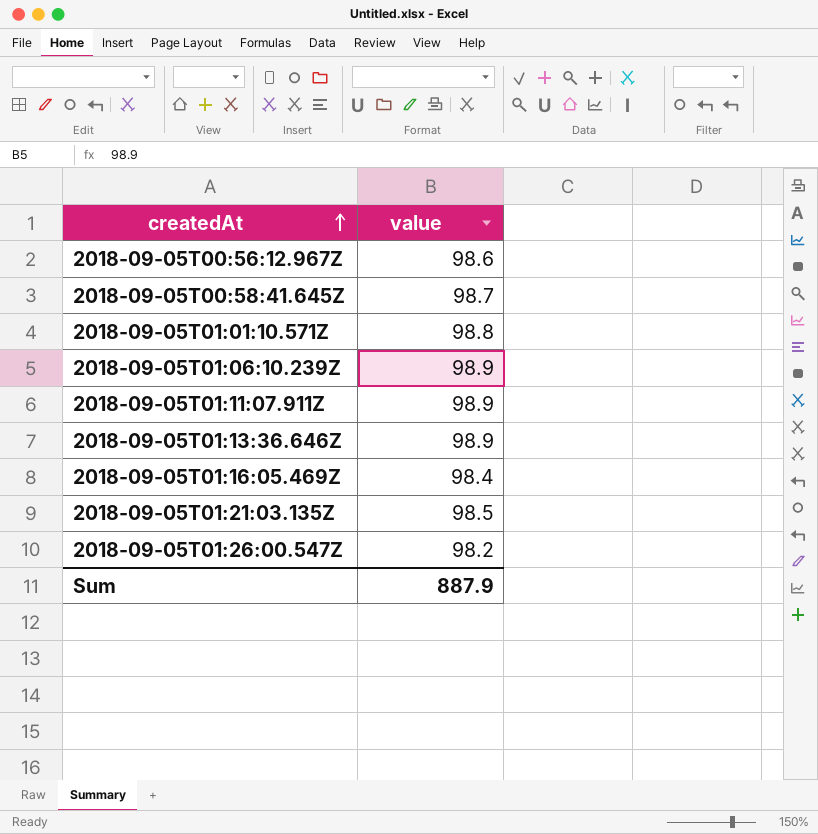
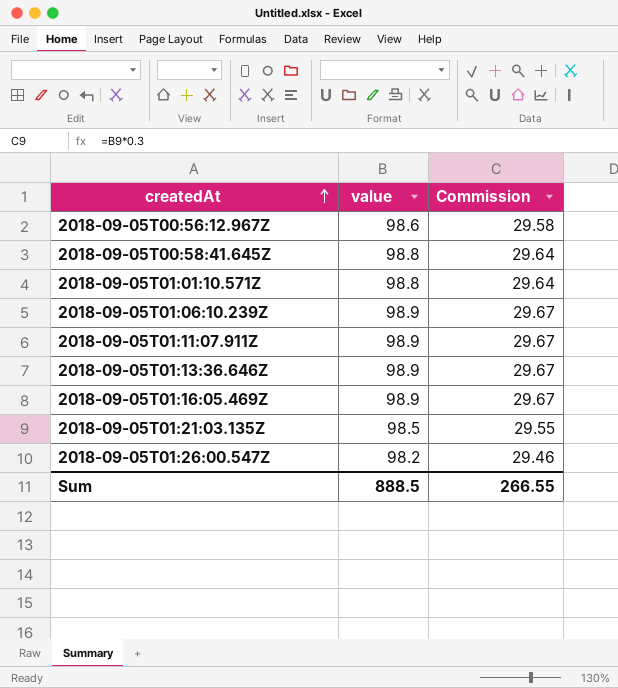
column Commission | formula: none -> [value] * 0.3
2018-09-05T00:58:41.645Z | value: 98.7 -> 98.8
2018-09-05T01:16:05.469Z | value: 98.4 -> 98.9
Sum | value: 887.9 -> 888.5

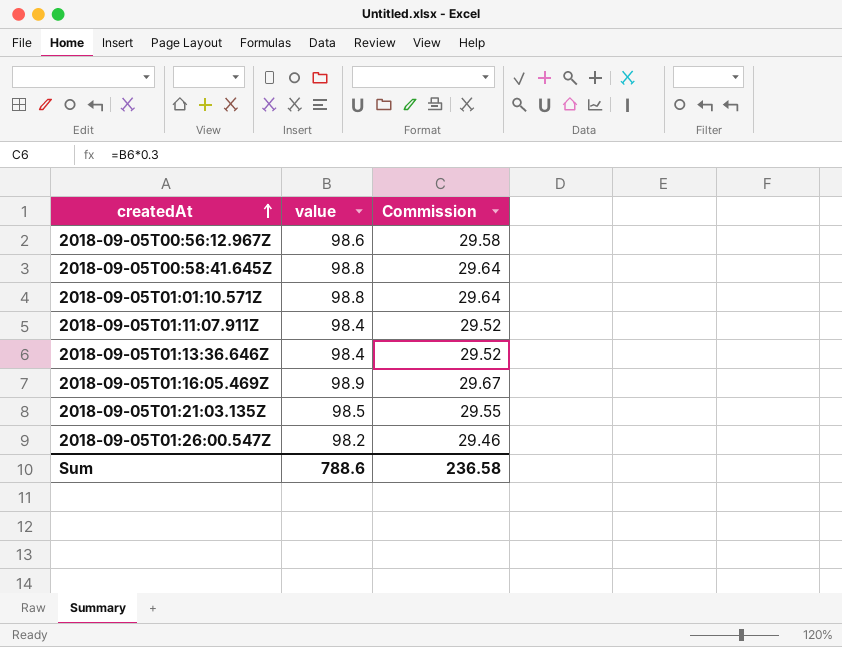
row 2018-09-05T01:06:10.239Z: 98.9 | 29.67 -> none
2018-09-05T01:11:07.911Z | value: 98.9 -> 98.4
2018-09-05T01:11:07.911Z | Commission: 29.67 -> 29.52
2018-09-05T01:13:36.646Z | value: 98.9 -> 98.4
2018-09-05T01:13:36.646Z | Commission: 29.67 -> 29.52
Sum | value: 888.5 -> 788.6
Sum | Commission: 266.55 -> 236.58

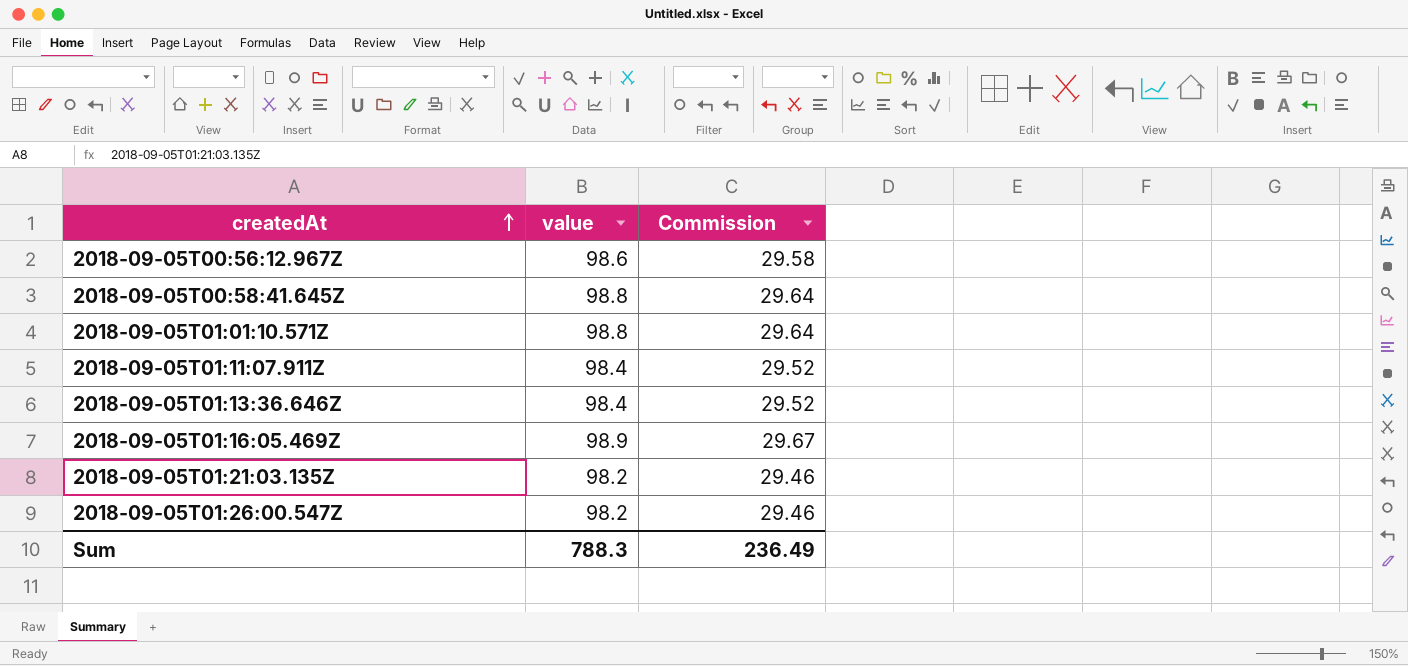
2018-09-05T01:21:03.135Z | value: 98.5 -> 98.2
2018-09-05T01:21:03.135Z | Commission: 29.55 -> 29.46
Sum | value: 788.6 -> 788.3
Sum | Commission: 236.58 -> 236.49

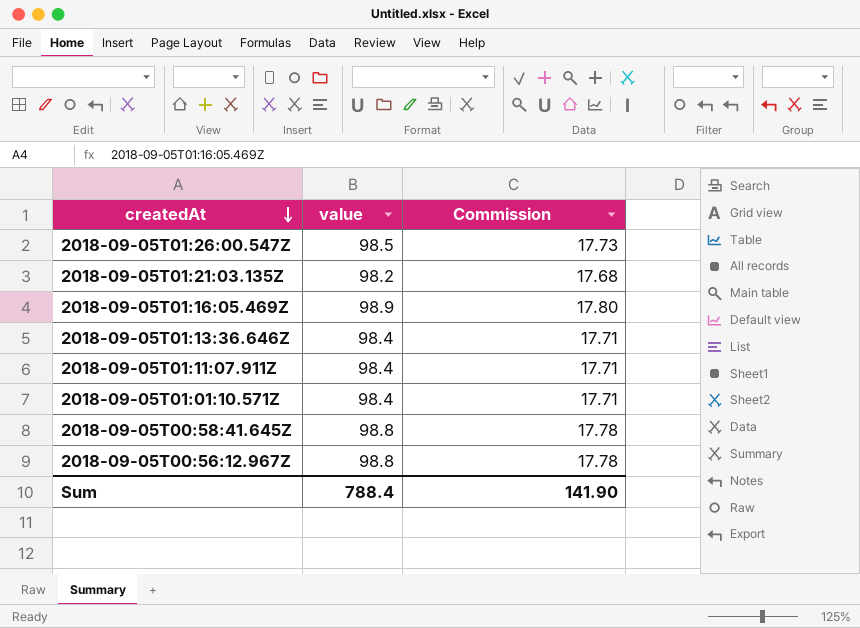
row order: createdAt ascending -> createdAt descending
column Commission | formula: [value] * 0.3 -> [value] * 0.18
2018-09-05T01:26:00.547Z | value: 98.2 -> 98.5
2018-09-05T01:01:10.571Z | value: 98.8 -> 98.4
2018-09-05T00:56:12.967Z | value: 98.6 -> 98.8
Sum | value: 788.3 -> 788.4
Sum | Commission: 236.49 -> 141.90

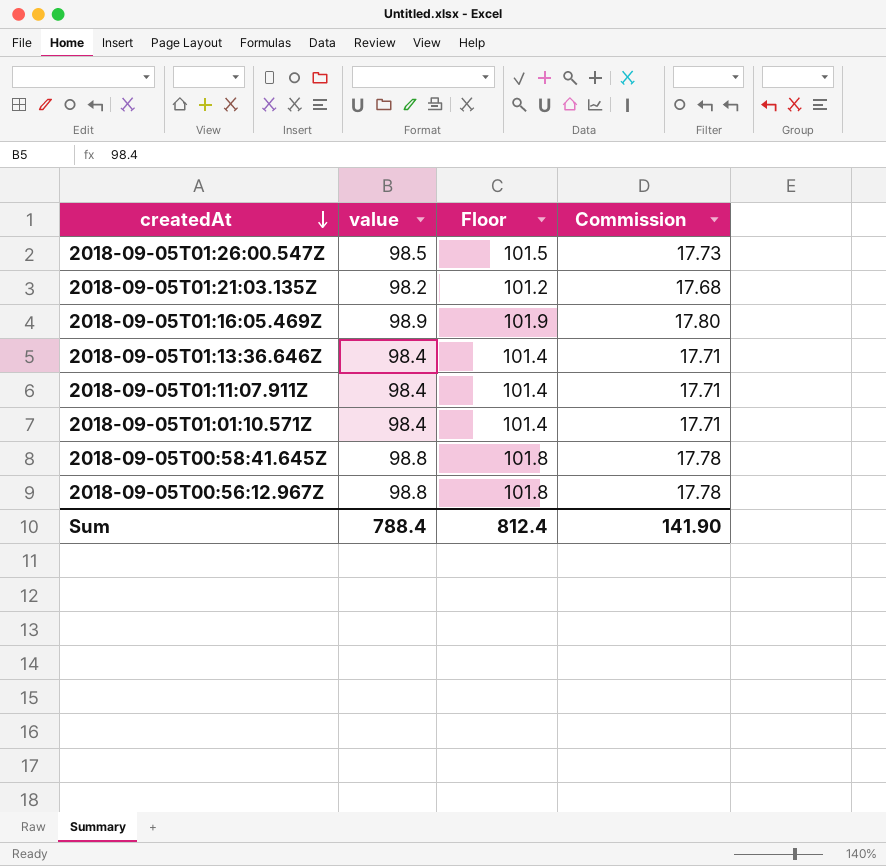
column Floor | formula: none -> [value] + 3

